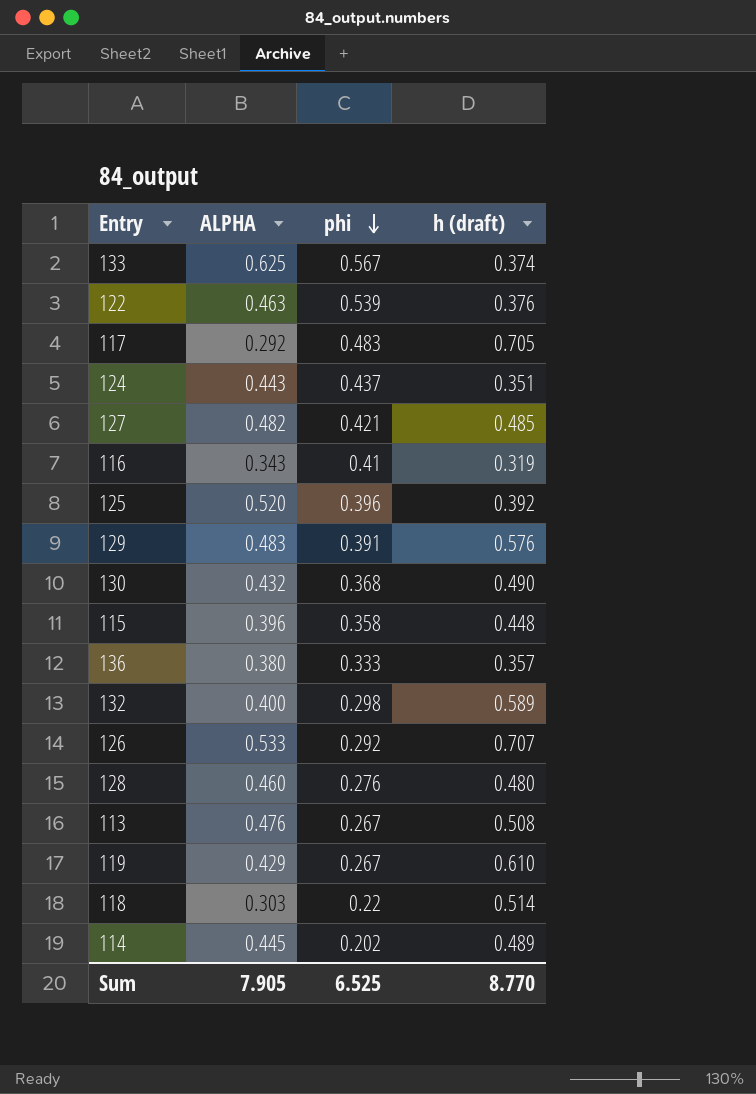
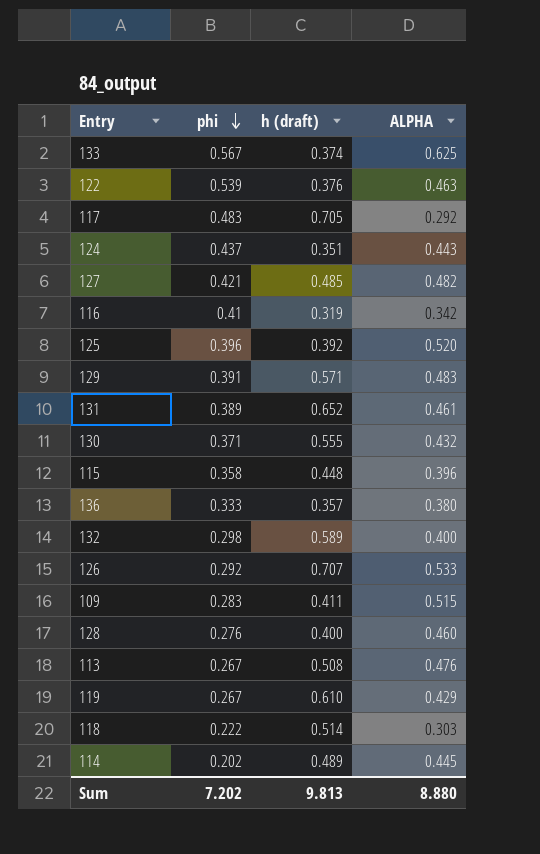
column ALPHA | position: 2 -> 4
116 | ALPHA: 0.343 -> 0.342
129 | h (draft): 0.576 -> 0.571
row 131: none -> 0.389 | 0.652 | 0.461
130 | phi: 0.368 -> 0.371
130 | h (draft): 0.490 -> 0.555
row 109: none -> 0.283 | 0.411 | 0.515
128 | h (draft): 0.480 -> 0.400
118 | phi: 0.22 -> 0.222
Sum | phi: 6.525 -> 7.202
Sum | h (draft): 8.770 -> 9.813
Sum | ALPHA: 7.905 -> 8.880

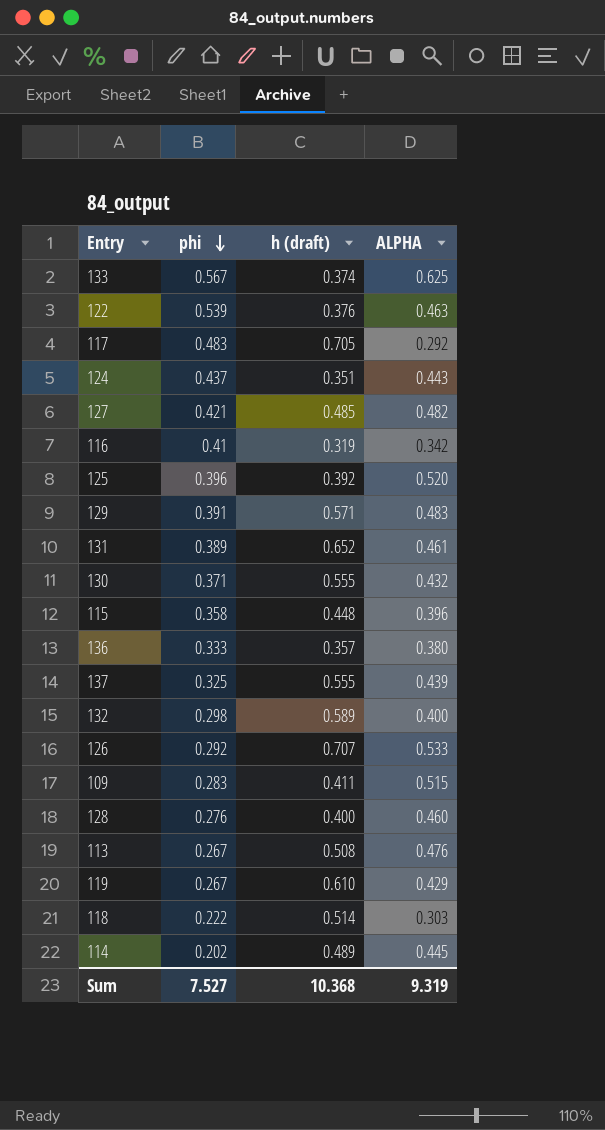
row 137: none -> 0.325 | 0.555 | 0.439
Sum | phi: 7.202 -> 7.527
Sum | h (draft): 9.813 -> 10.368
Sum | ALPHA: 8.880 -> 9.319

